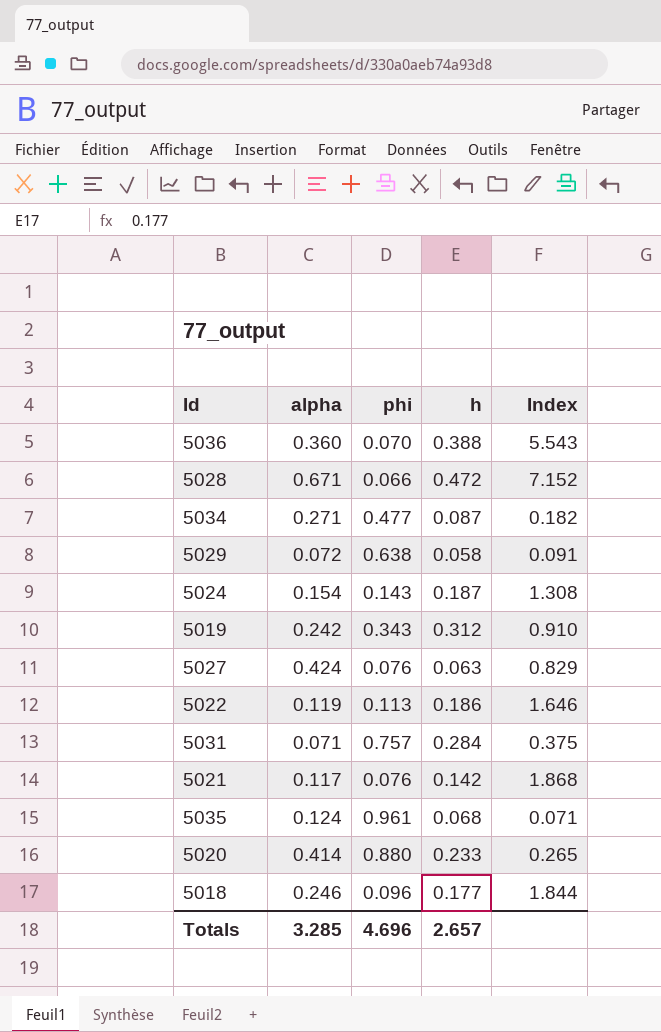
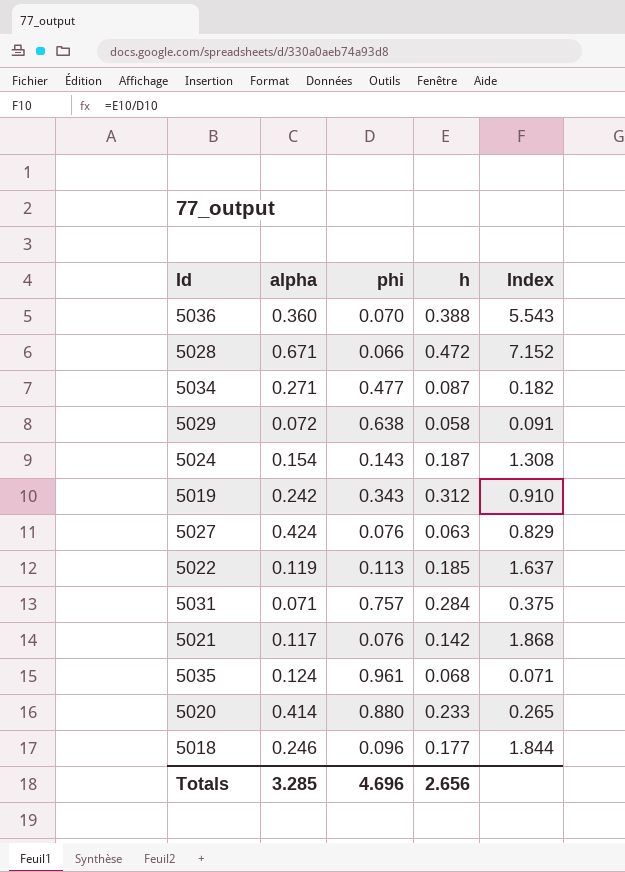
5022 | h: 0.186 -> 0.185
5022 | Index: 1.646 -> 1.637
Totals | h: 2.657 -> 2.656

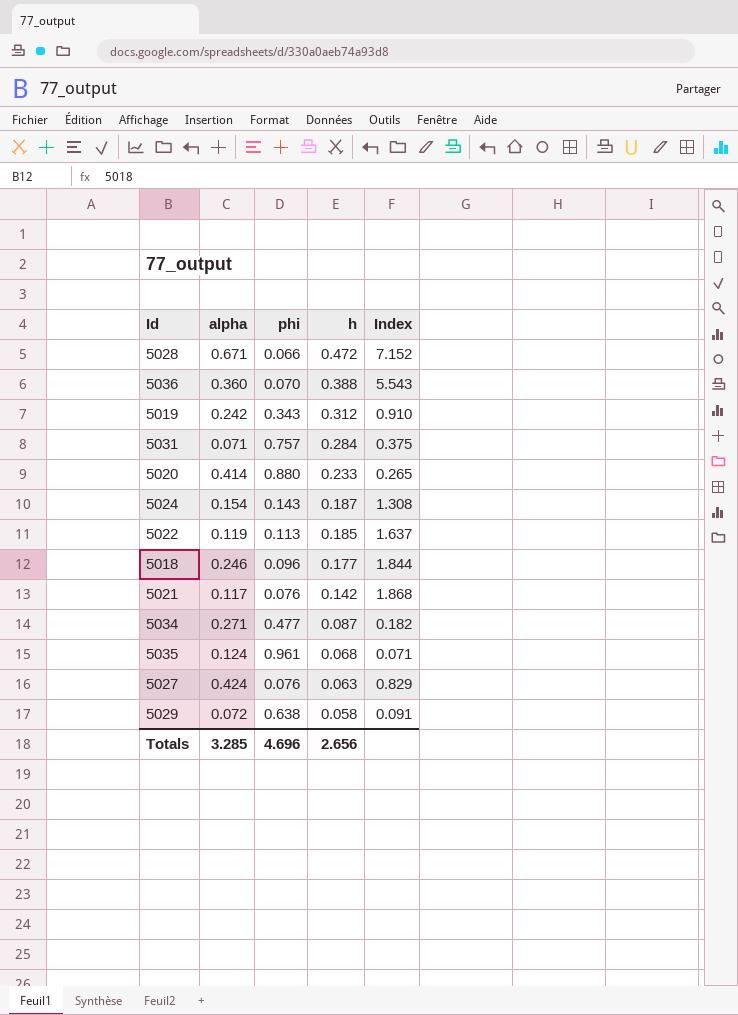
row order: none -> h descending

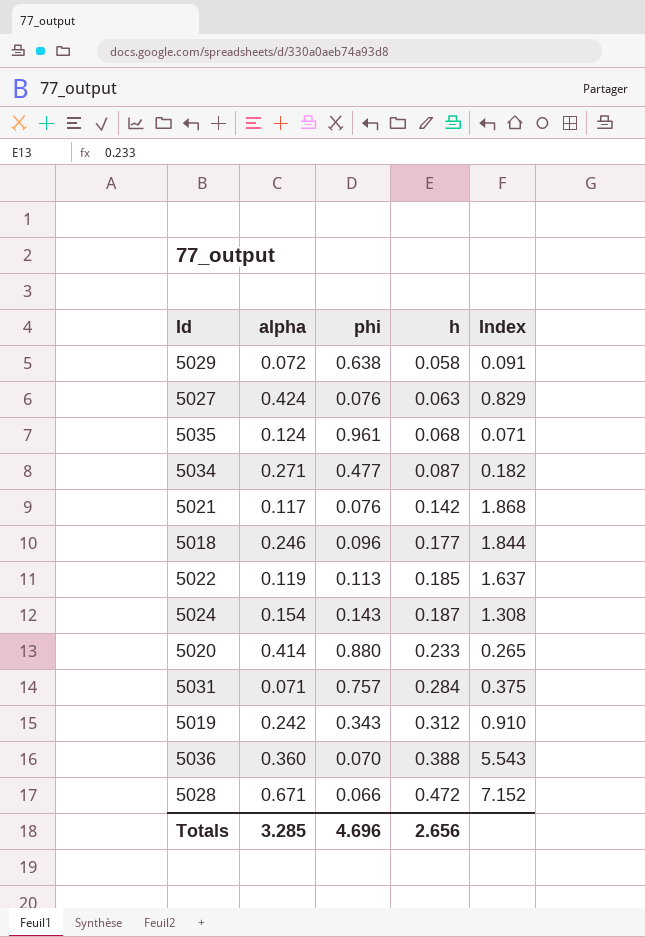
row order: h descending -> h ascending

